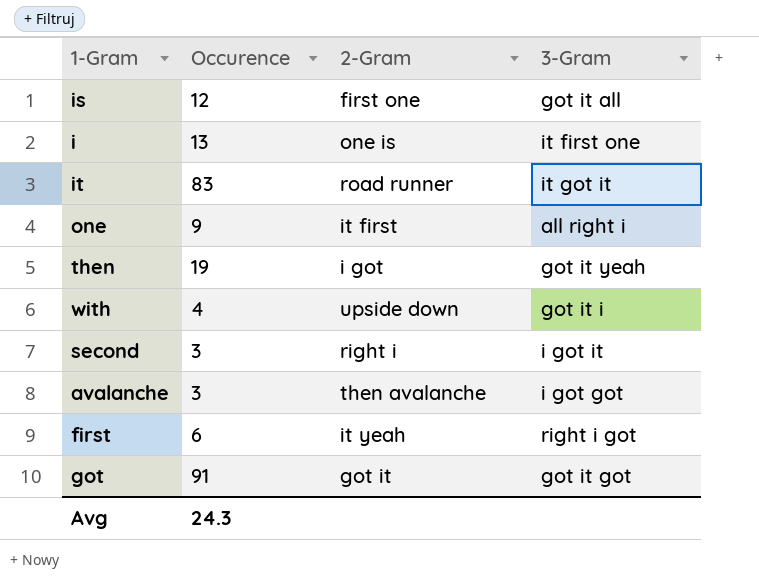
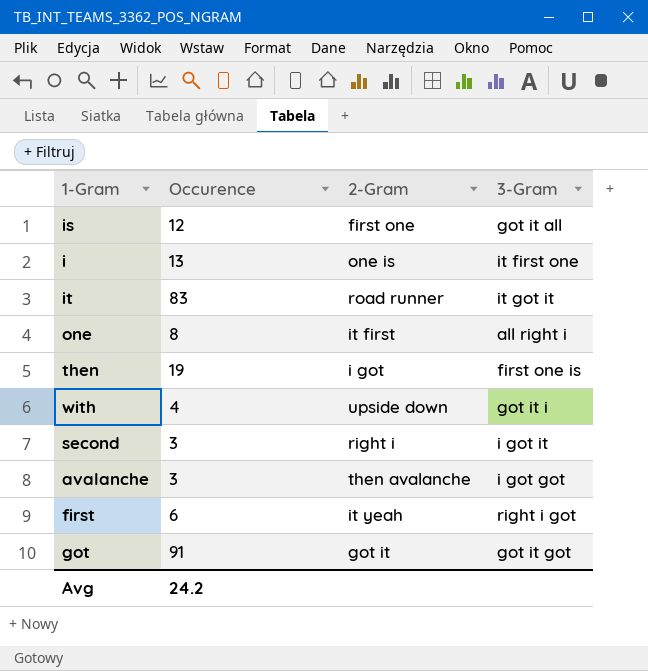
one | Occurence: 9 -> 8
then | 3-Gram: got it yeah -> first one is
Avg | Occurence: 24.3 -> 24.2

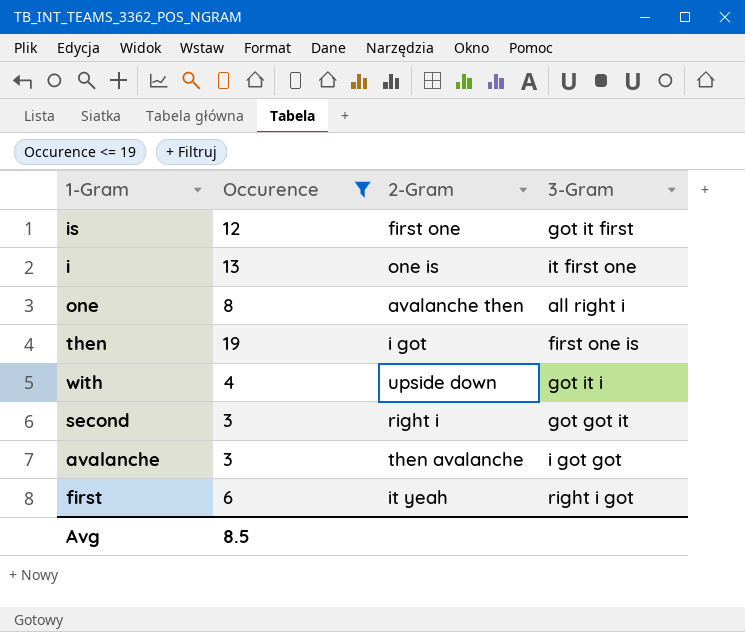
filter: none -> Occurence <= 19
is | 3-Gram: got it all -> got it first
one | 2-Gram: it first -> avalanche then
second | 3-Gram: i got it -> got got it
Avg | Occurence: 24.2 -> 8.5

